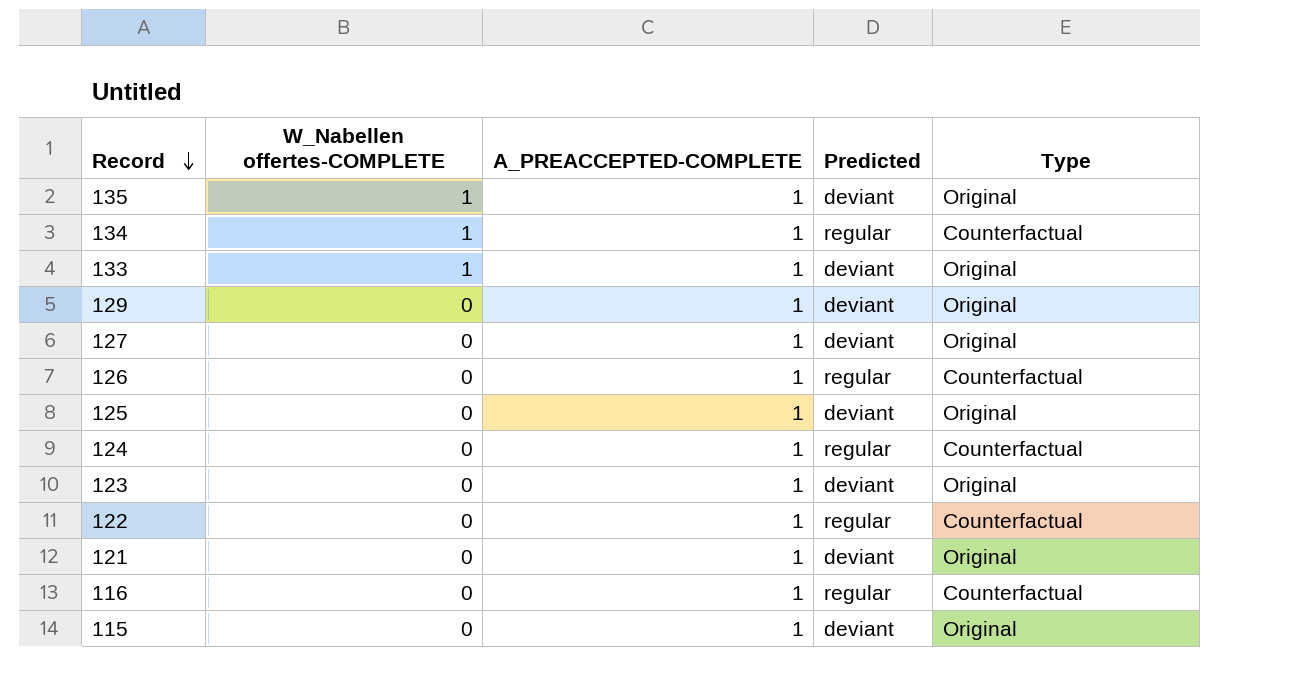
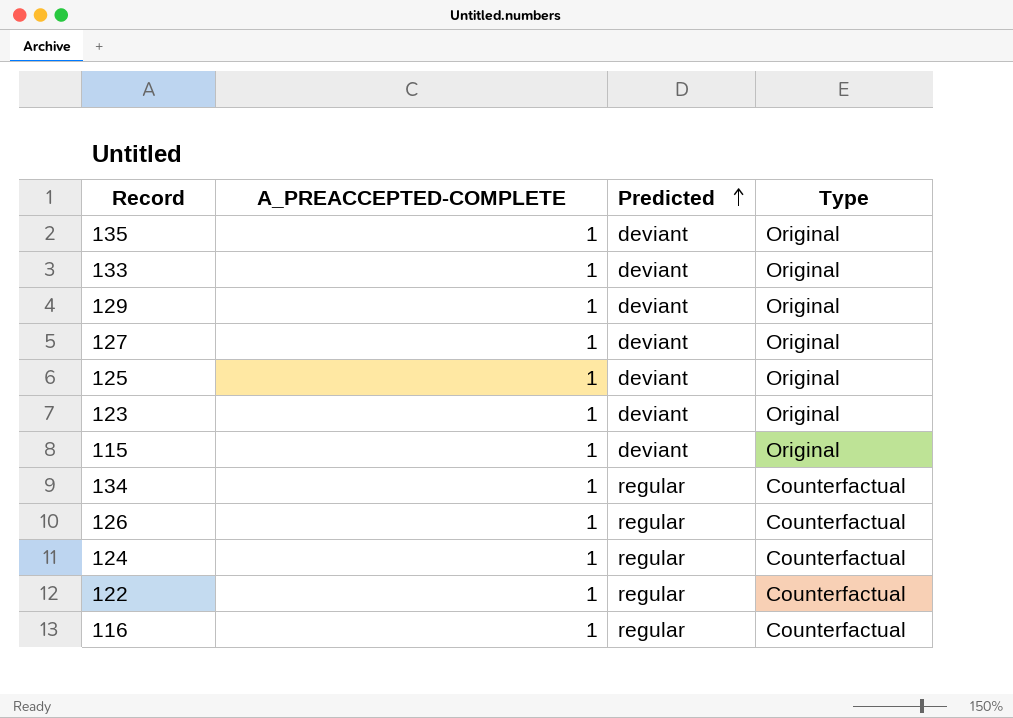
row order: Record descending -> Predicted ascending
column W_Nabellen offertes-COMPLETE | position: 2 -> none
row 121: 0 | 1 | deviant | Original -> none

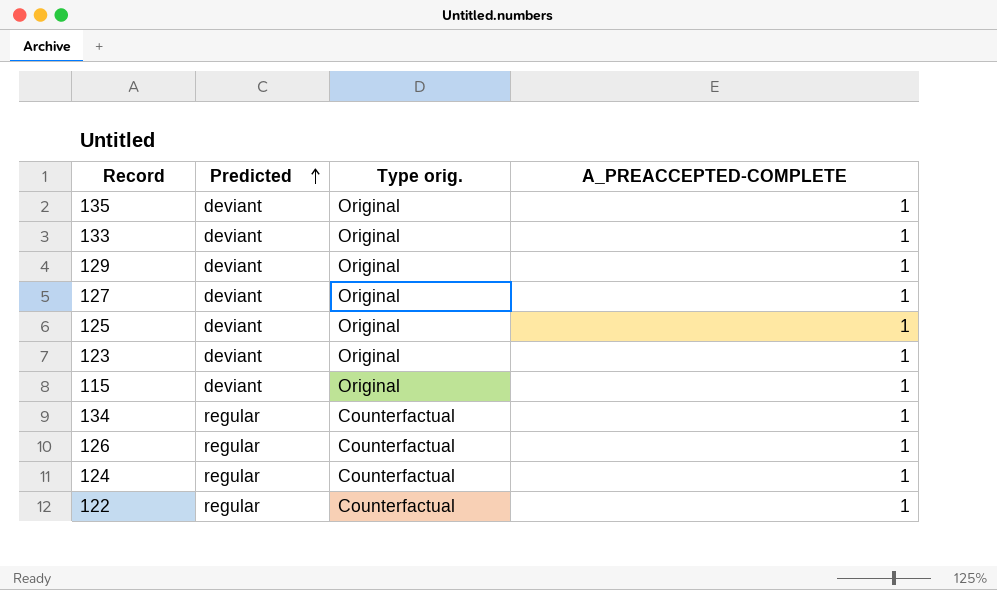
column name: Type -> Type orig.
column A_PREACCEPTED-COMPLETE | position: 2 -> 4
row 116: 1 | regular | Counterfactual -> none

